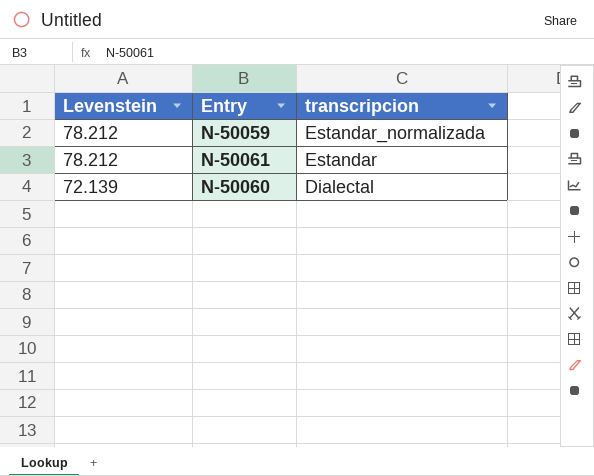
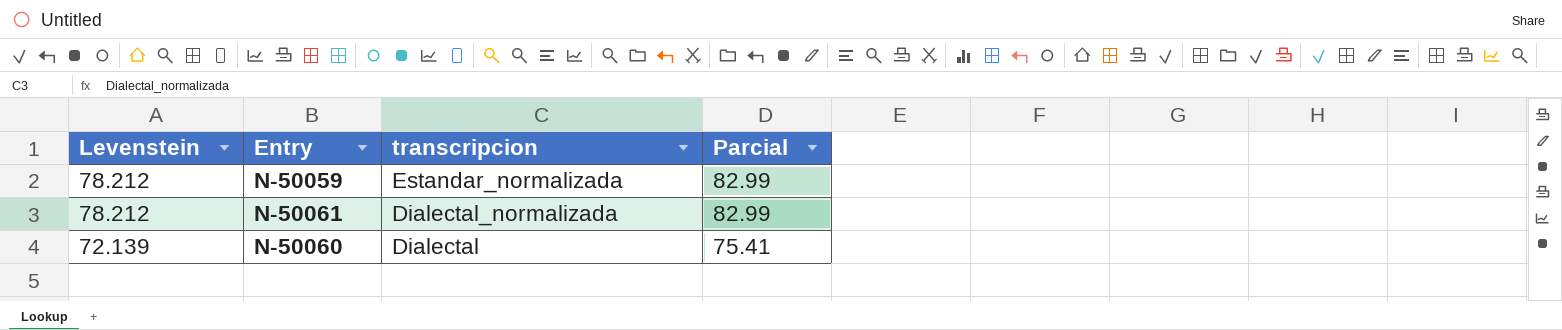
column Parcial | position: none -> 4
N-50061 | transcripcion: Estandar -> Dialectal_normalizada

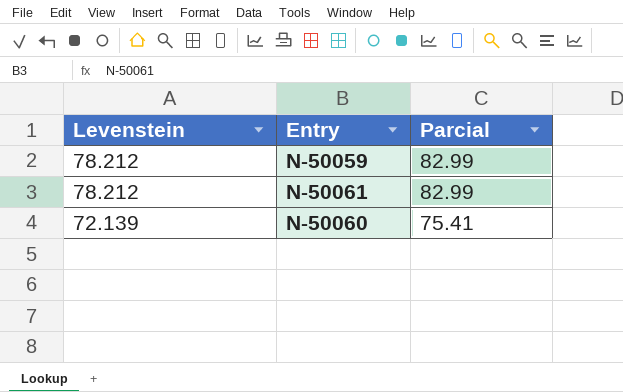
column transcripcion | position: 3 -> none

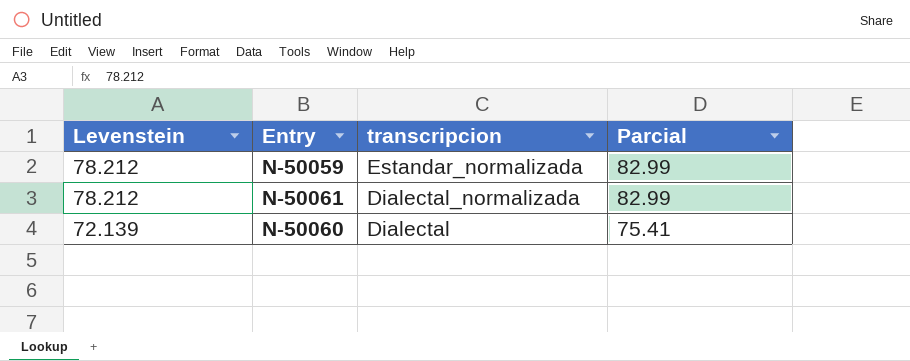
column transcripcion | position: none -> 3

